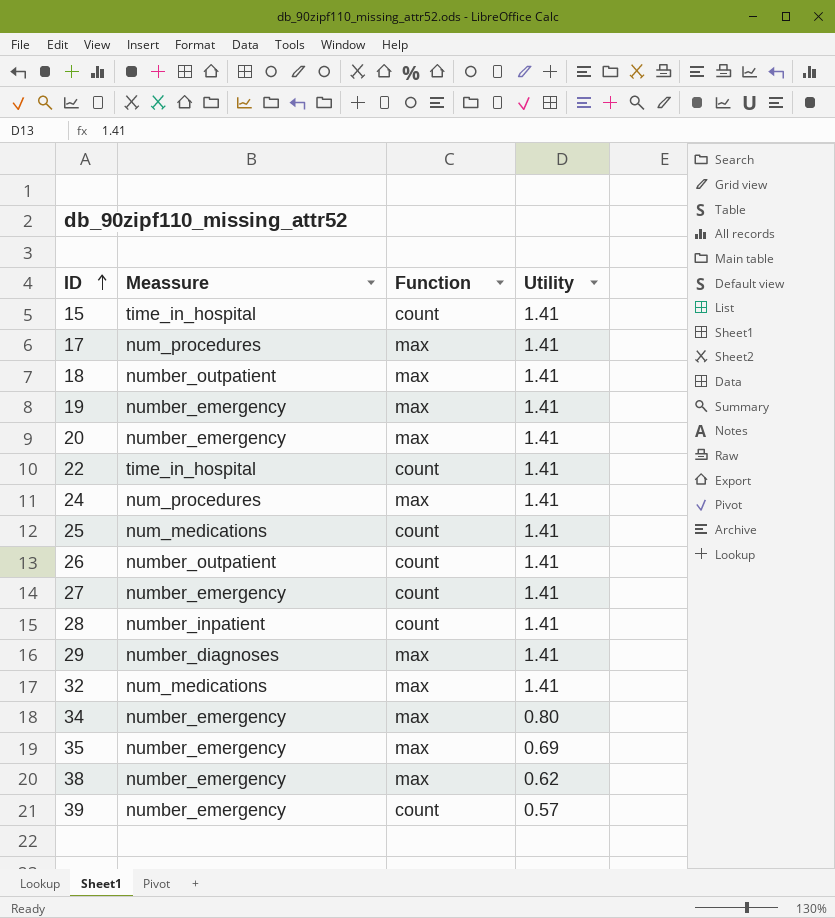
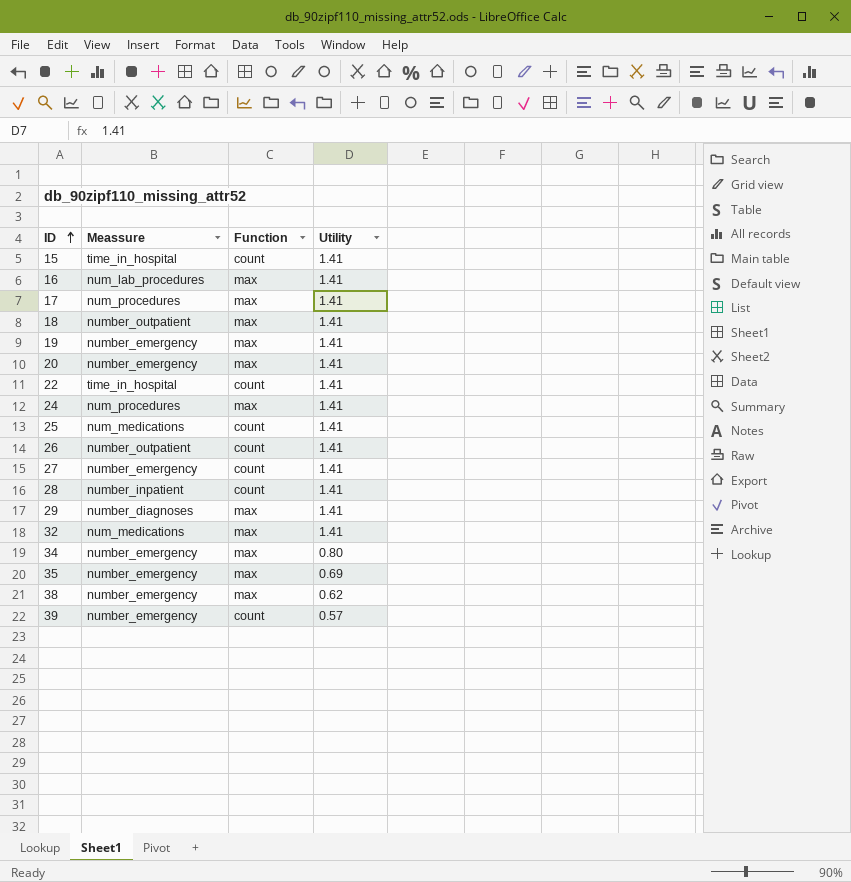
row 16: none -> num_lab_procedures | max | 1.41

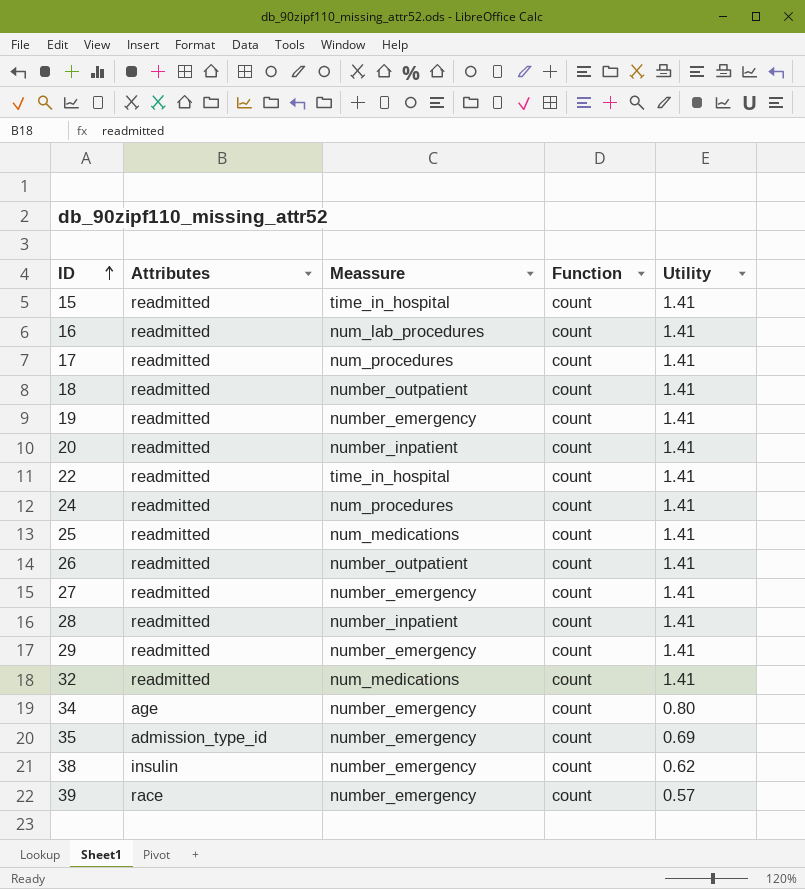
column Attributes | position: none -> 2
16 | Function: max -> count
17 | Function: max -> count
18 | Function: max -> count
19 | Function: max -> count
20 | Meassure: number_emergency -> number_inpatient
20 | Function: max -> count
24 | Function: max -> count
29 | Meassure: number_diagnoses -> number_emergency
29 | Function: max -> count
32 | Function: max -> count
34 | Function: max -> count
35 | Function: max -> count
38 | Function: max -> count

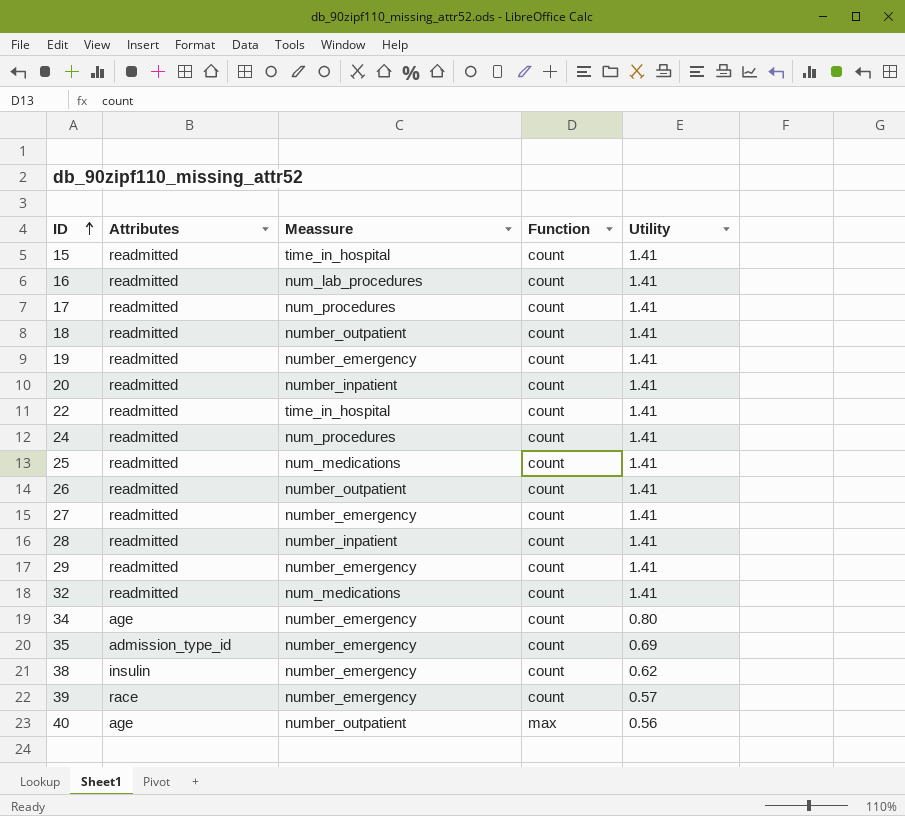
row 40: none -> age | number_outpatient | max | 0.56

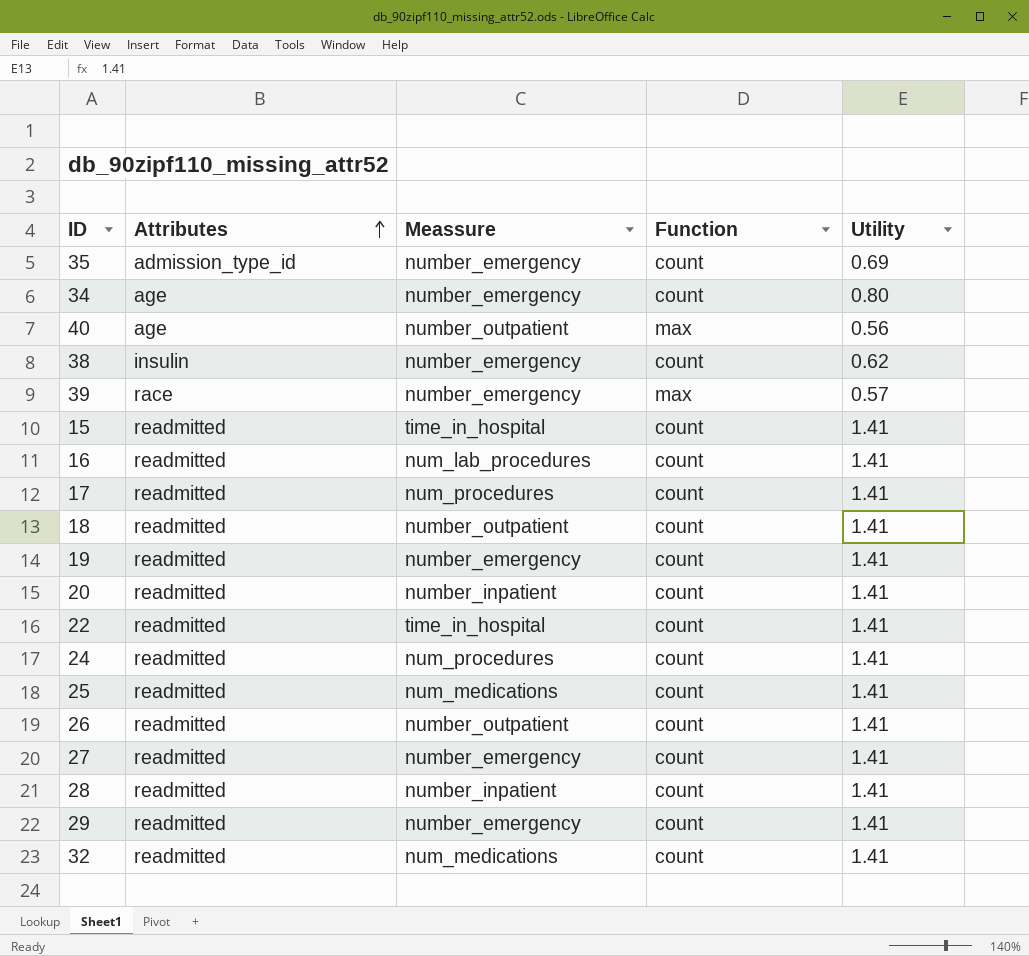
row order: ID ascending -> Attributes ascending
39 | Function: count -> max

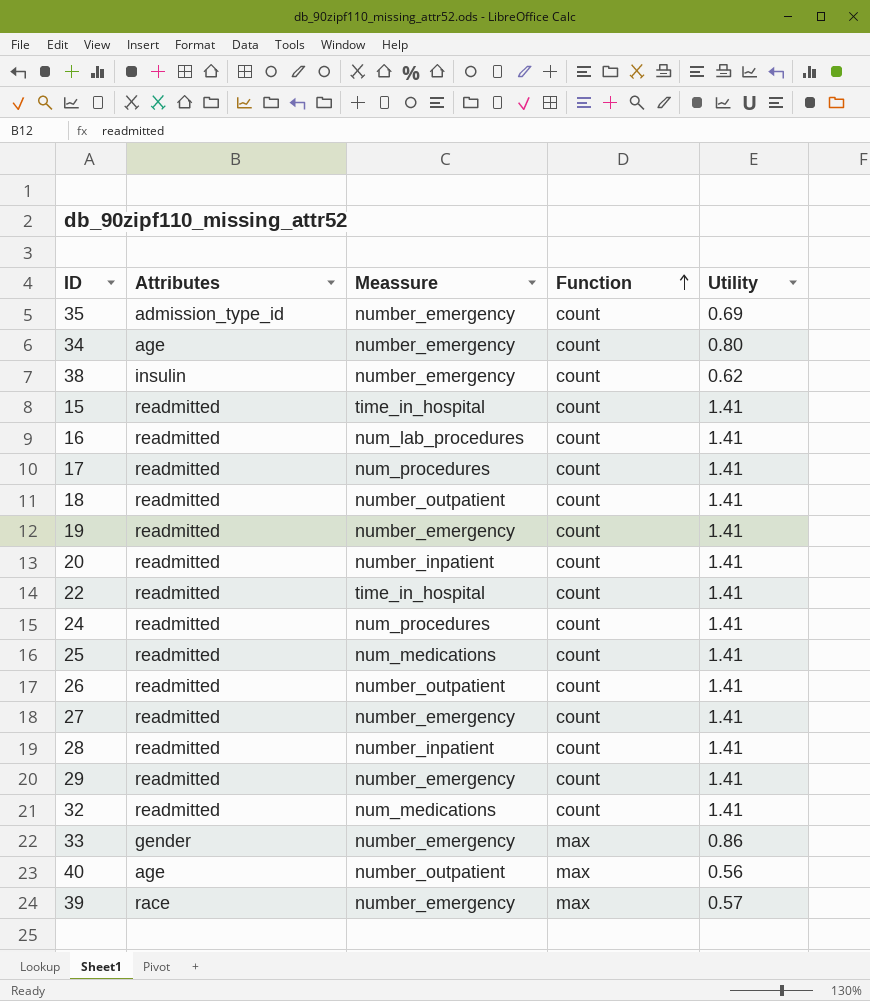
row order: Attributes ascending -> Function ascending
row 33: none -> gender | number_emergency | max | 0.86

